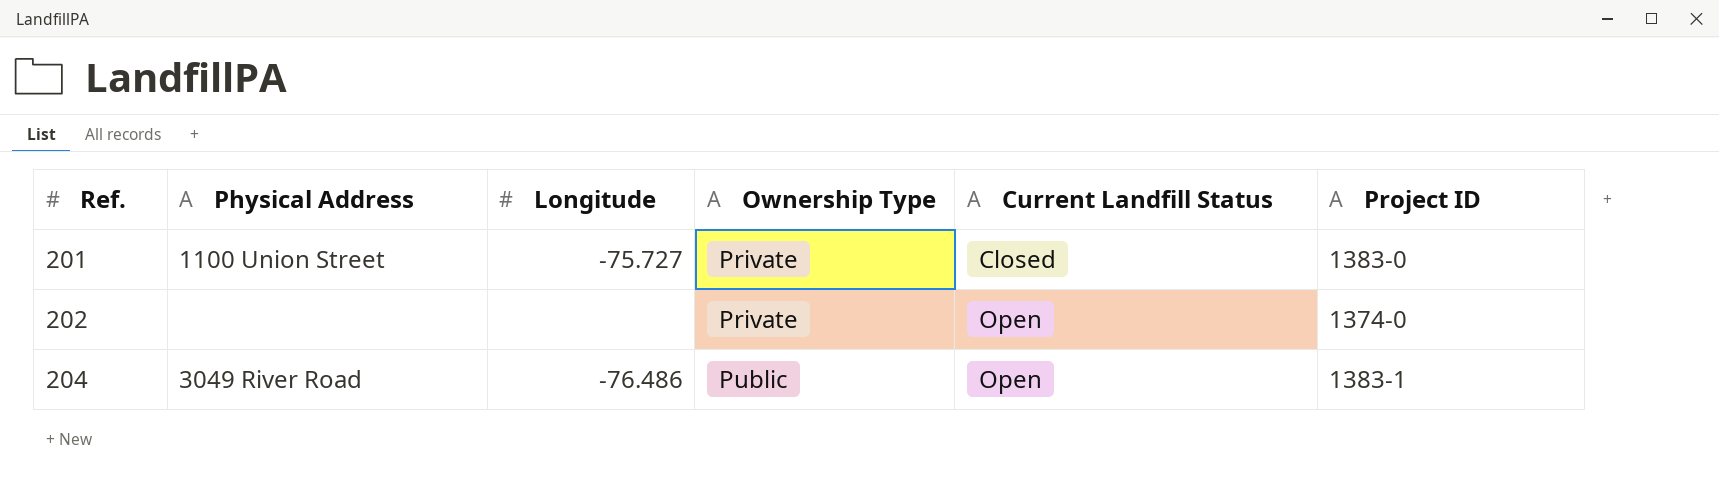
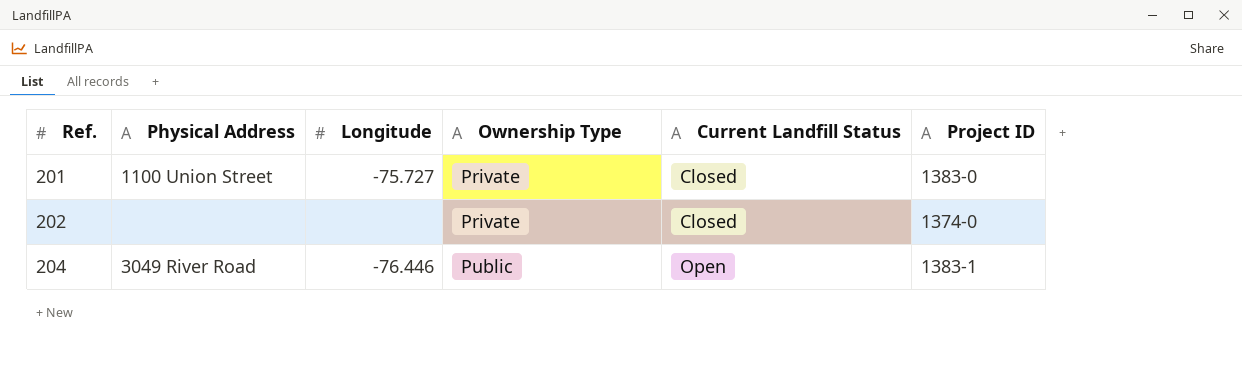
202 | Current Landfill Status: Open -> Closed
204 | Longitude: -76.486 -> -76.446

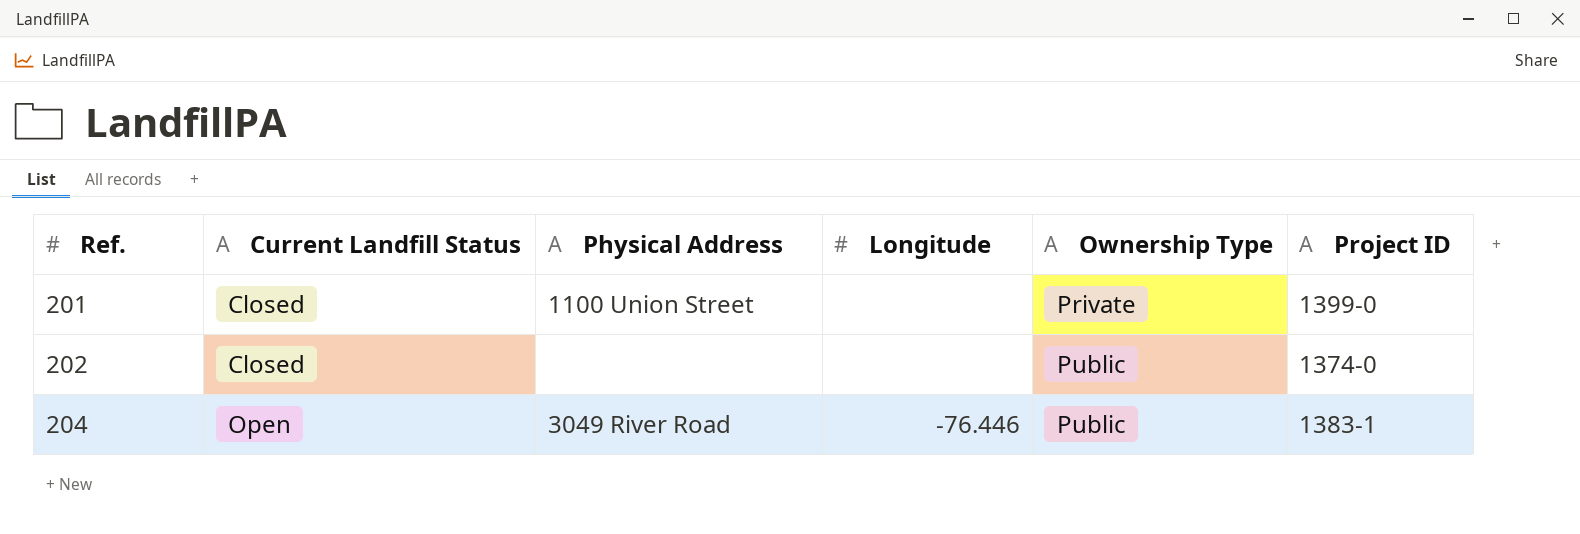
column Current Landfill Status | position: 5 -> 2
201 | Longitude: -75.727 -> none
201 | Project ID: 1383-0 -> 1399-0
202 | Ownership Type: Private -> Public

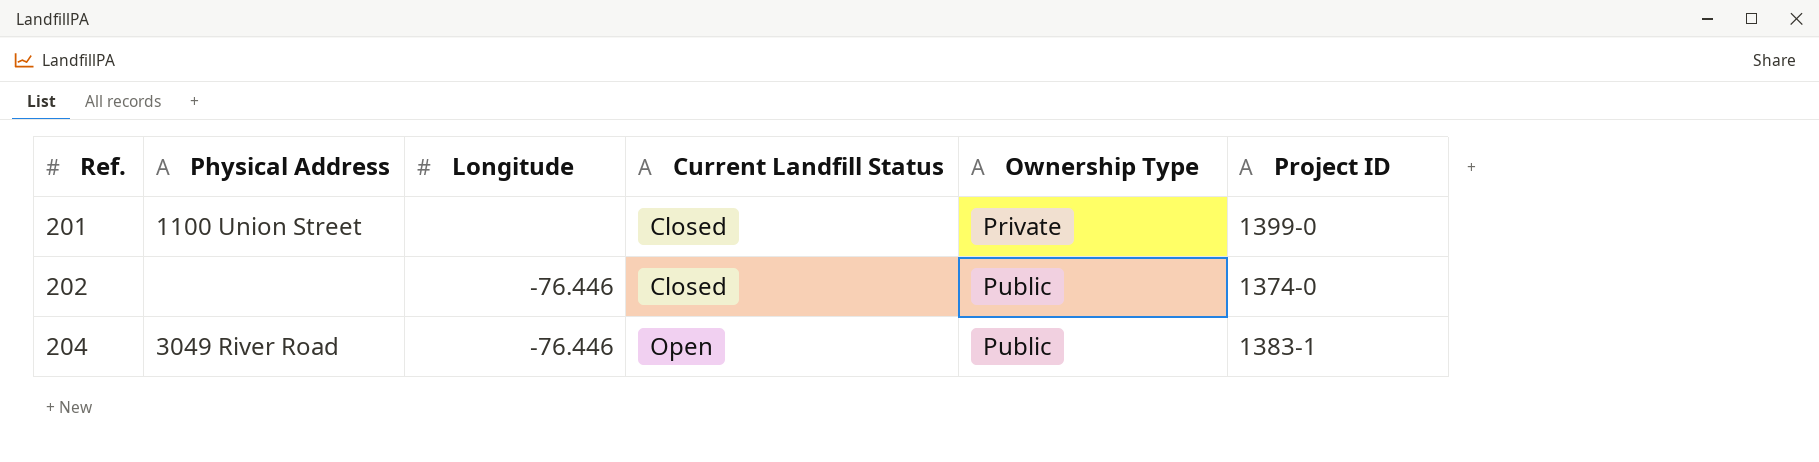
column Current Landfill Status | position: 2 -> 4
202 | Longitude: none -> -76.446

